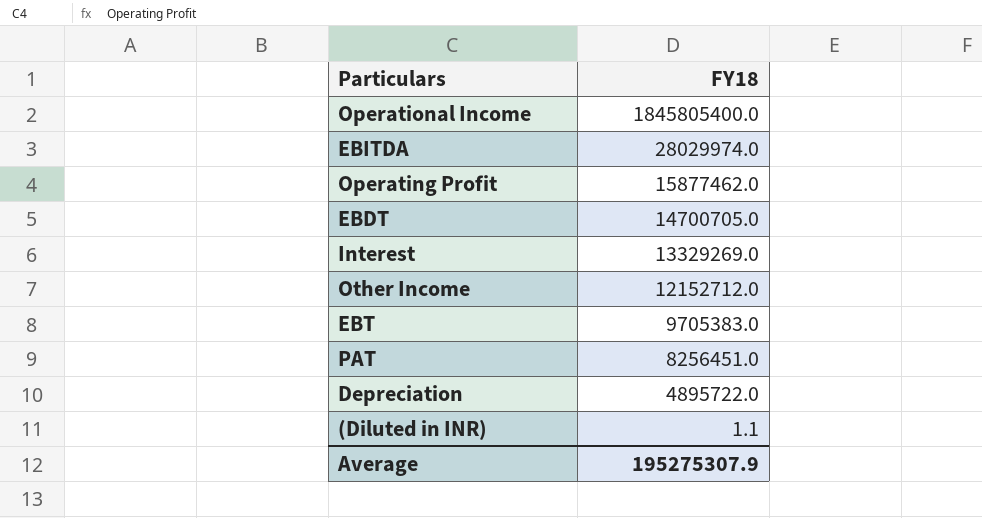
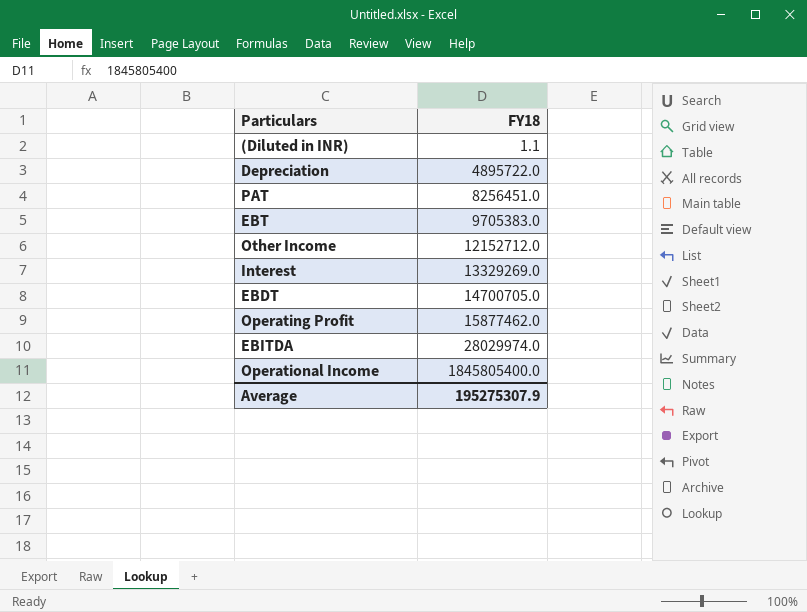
row order: FY18 descending -> FY18 ascending

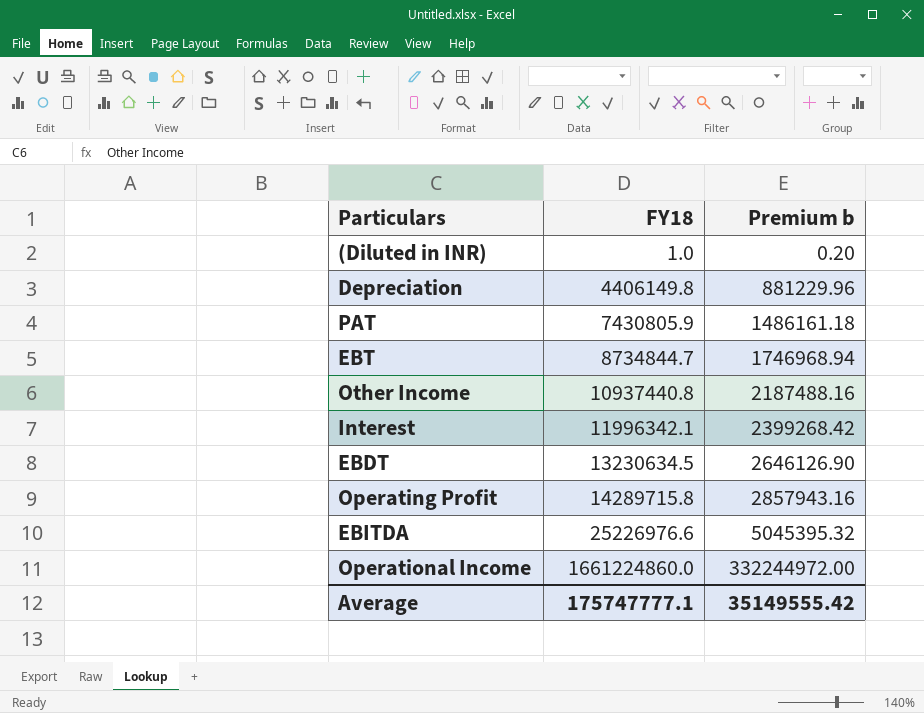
column Premium b | formula: none -> [FY18] * 0.2
(Diluted in INR) | FY18: 1.1 -> 1.0
Depreciation | FY18: 4895722.0 -> 4406149.8
PAT | FY18: 8256451.0 -> 7430805.9
EBT | FY18: 9705383.0 -> 8734844.7
Other Income | FY18: 12152712.0 -> 10937440.8
Interest | FY18: 13329269.0 -> 11996342.1
EBDT | FY18: 14700705.0 -> 13230634.5
Operating Profit | FY18: 15877462.0 -> 14289715.8
EBITDA | FY18: 28029974.0 -> 25226976.6
Operational Income | FY18: 1845805400.0 -> 1661224860.0
Average | FY18: 195275307.9 -> 175747777.1

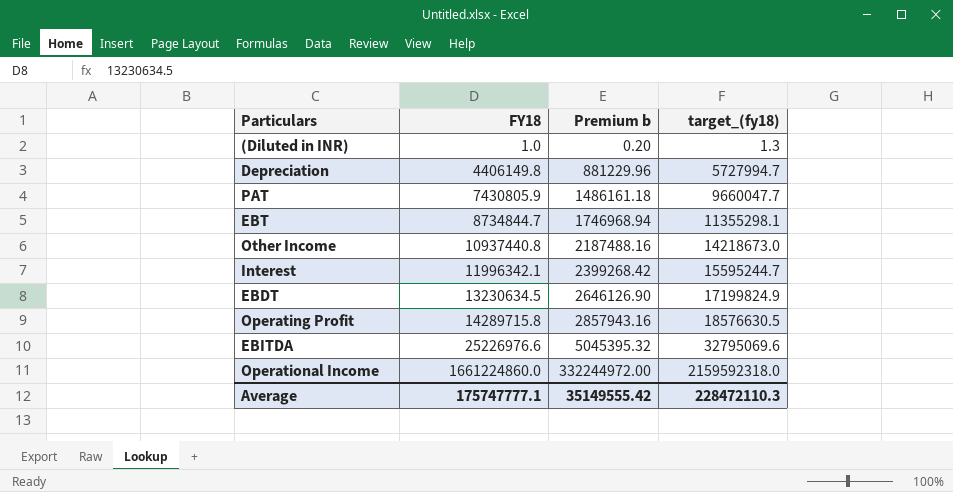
column target_(fy18) | formula: none -> [FY18] * 1.3

